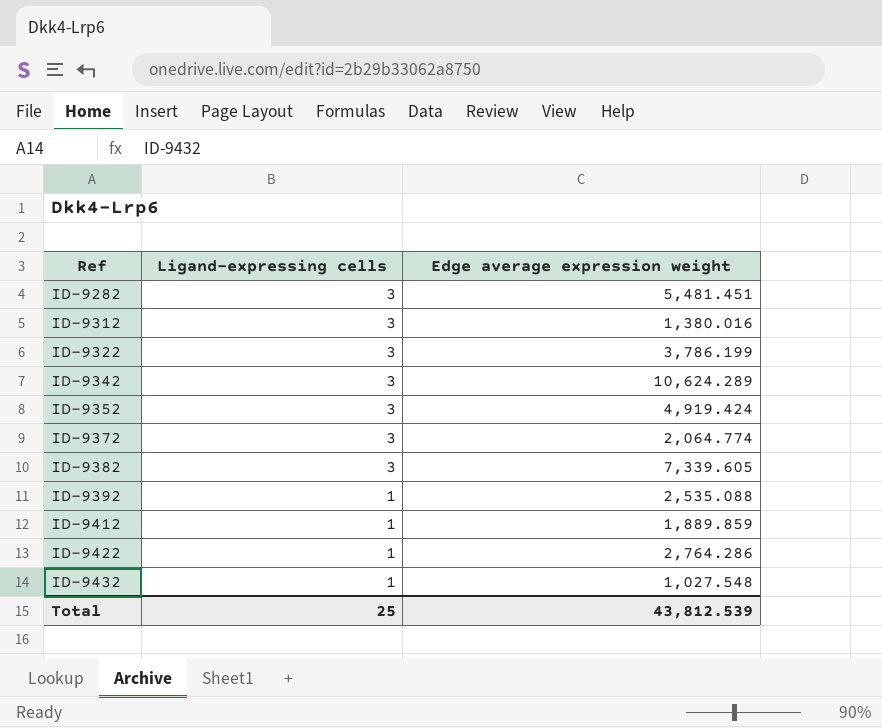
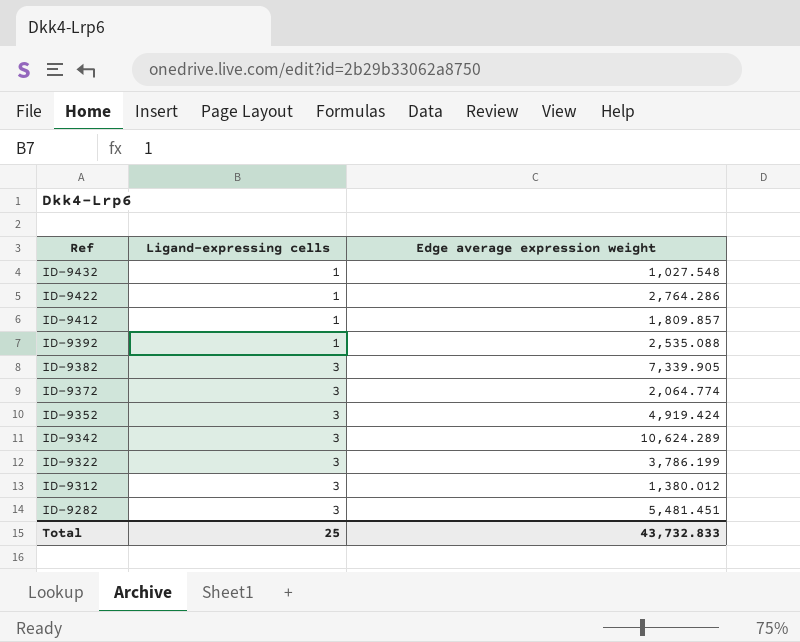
row order: Ref ascending -> Ref descending
ID-9412 | Edge average expression weight: 1,889.859 -> 1,809.857
ID-9382 | Edge average expression weight: 7,339.605 -> 7,339.905
ID-9312 | Edge average expression weight: 1,380.016 -> 1,380.012
Total | Edge average expression weight: 43,812.539 -> 43,732.833

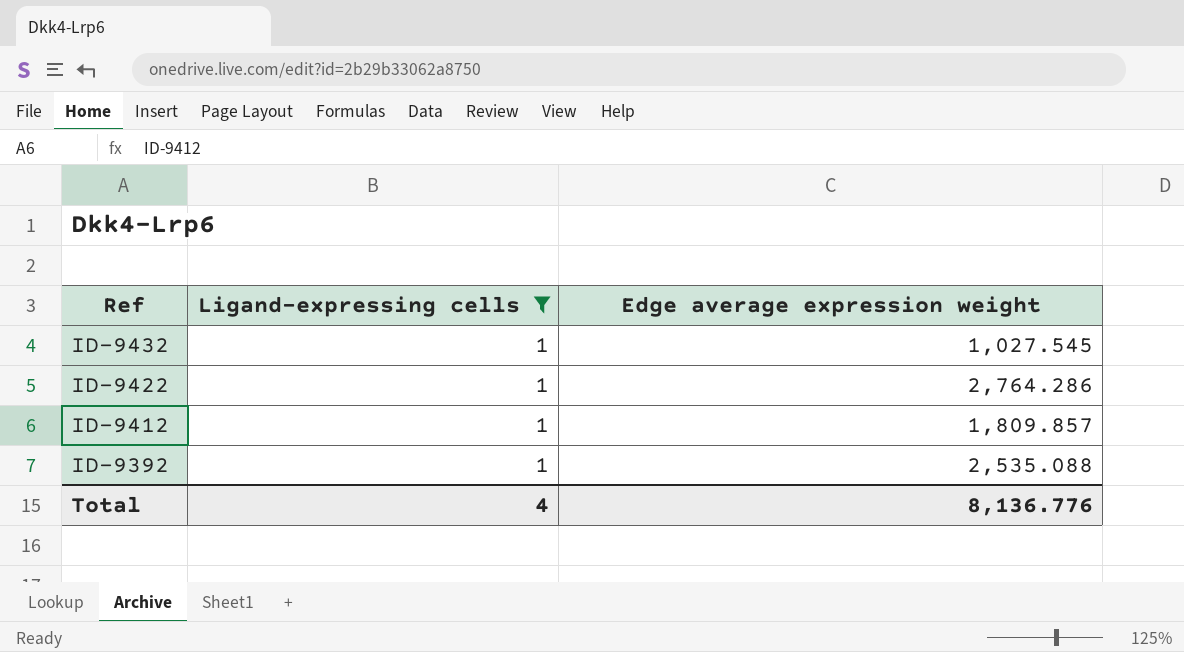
filter: none -> Ligand-expressing cells = 1
ID-9432 | Edge average expression weight: 1,027.548 -> 1,027.545
Total | Ligand-expressing cells: 25 -> 4
Total | Edge average expression weight: 43,732.833 -> 8,136.776

